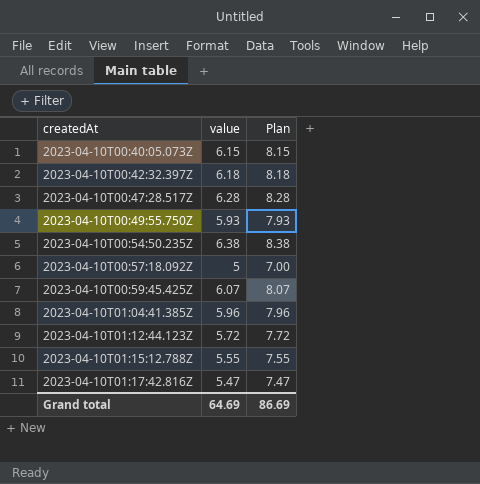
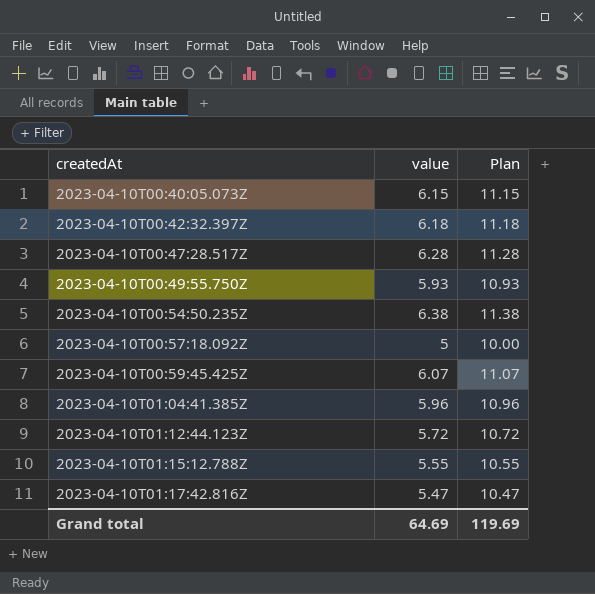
column Plan | formula: [value] + 2 -> [value] + 5
Grand total | Plan: 86.69 -> 119.69

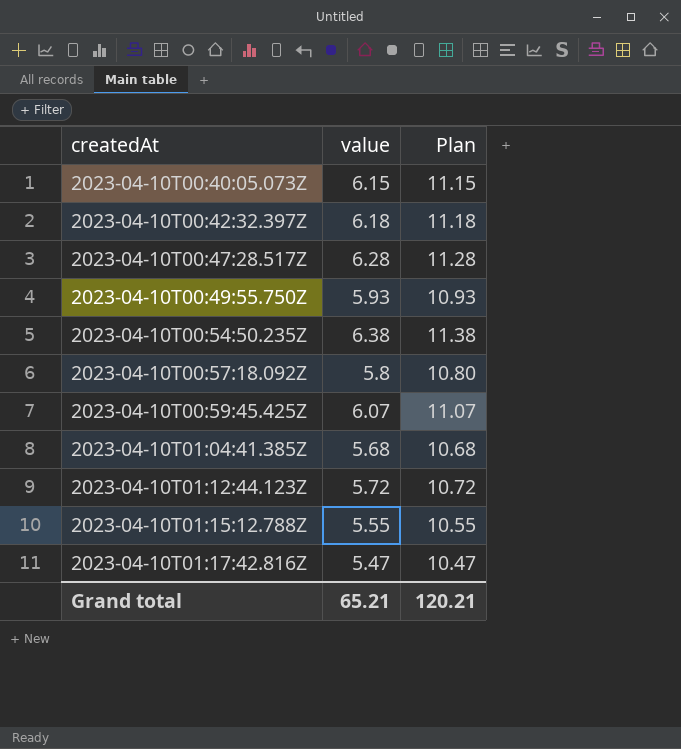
2023-04-10T00:57:18.092Z | value: 5 -> 5.8
2023-04-10T00:57:18.092Z | Plan: 10.00 -> 10.80
2023-04-10T01:04:41.385Z | value: 5.96 -> 5.68
2023-04-10T01:04:41.385Z | Plan: 10.96 -> 10.68
Grand total | value: 64.69 -> 65.21
Grand total | Plan: 119.69 -> 120.21

